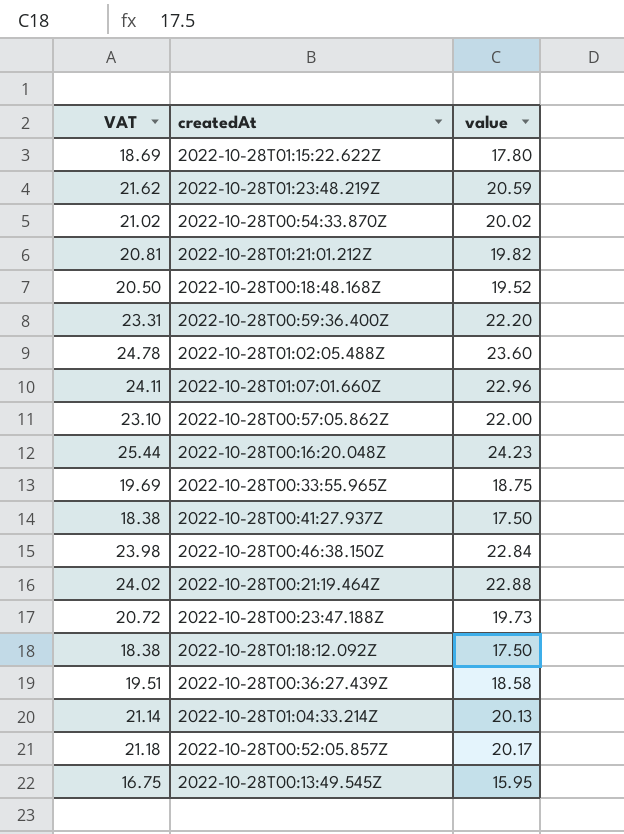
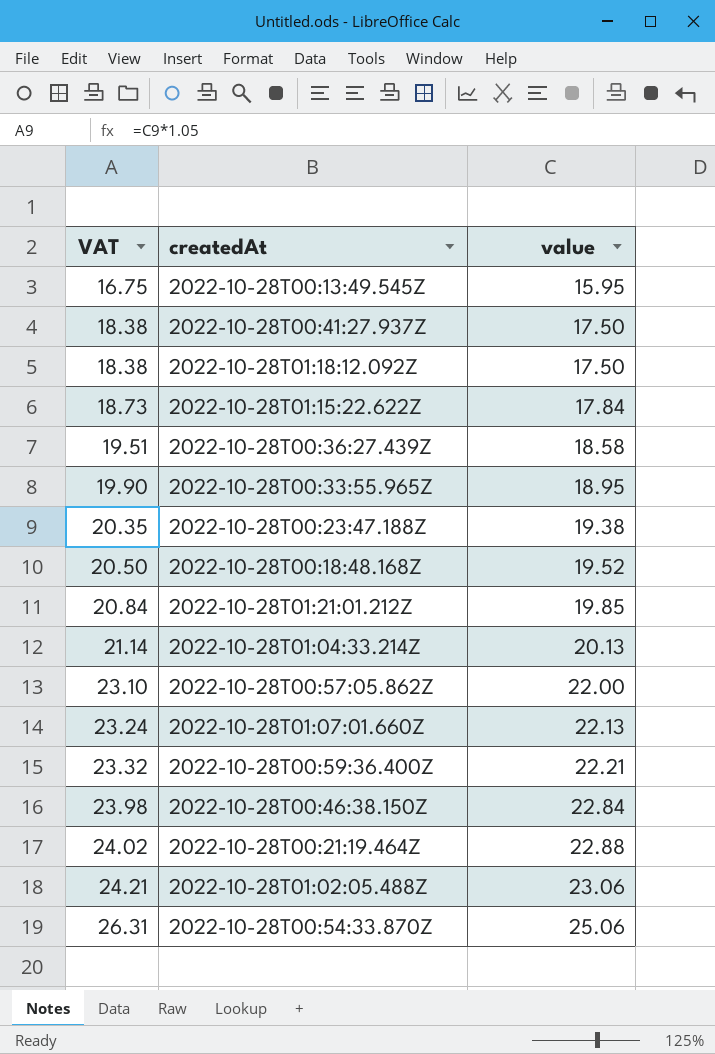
row order: none -> VAT ascending
row 2022-10-28T01:23:48.219Z: 21.62 | 20.59 -> none
row 2022-10-28T00:16:20.048Z: 25.44 | 24.23 -> none
row 2022-10-28T00:52:05.857Z: 21.18 | 20.17 -> none
2022-10-28T01:15:22.622Z | VAT: 18.69 -> 18.73
2022-10-28T01:15:22.622Z | value: 17.80 -> 17.84
2022-10-28T00:33:55.965Z | VAT: 19.69 -> 19.90
2022-10-28T00:33:55.965Z | value: 18.75 -> 18.95
2022-10-28T00:23:47.188Z | VAT: 20.72 -> 20.35
2022-10-28T00:23:47.188Z | value: 19.73 -> 19.38
2022-10-28T01:21:01.212Z | VAT: 20.81 -> 20.84
2022-10-28T01:21:01.212Z | value: 19.82 -> 19.85
2022-10-28T01:07:01.660Z | VAT: 24.11 -> 23.24
2022-10-28T01:07:01.660Z | value: 22.96 -> 22.13
2022-10-28T00:59:36.400Z | VAT: 23.31 -> 23.32
2022-10-28T00:59:36.400Z | value: 22.20 -> 22.21
2022-10-28T01:02:05.488Z | VAT: 24.78 -> 24.21
2022-10-28T01:02:05.488Z | value: 23.60 -> 23.06
2022-10-28T00:54:33.870Z | VAT: 21.02 -> 26.31
2022-10-28T00:54:33.870Z | value: 20.02 -> 25.06

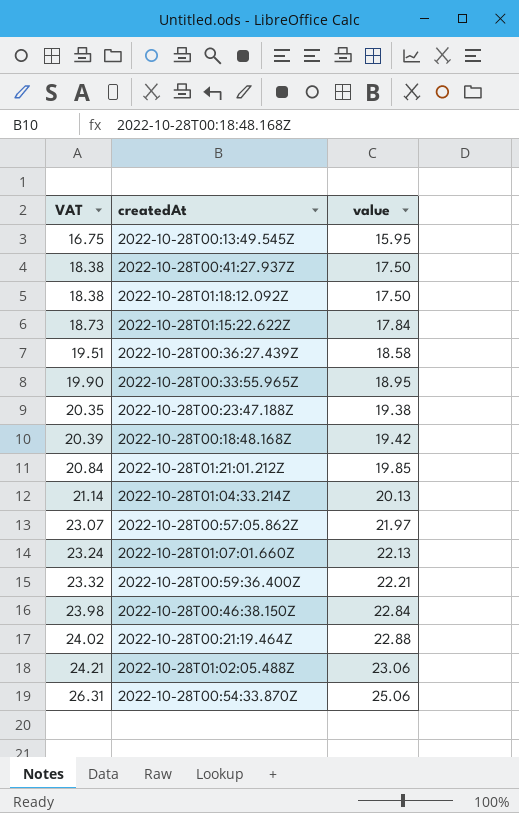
2022-10-28T00:18:48.168Z | VAT: 20.50 -> 20.39
2022-10-28T00:18:48.168Z | value: 19.52 -> 19.42
2022-10-28T00:57:05.862Z | VAT: 23.10 -> 23.07
2022-10-28T00:57:05.862Z | value: 22.00 -> 21.97

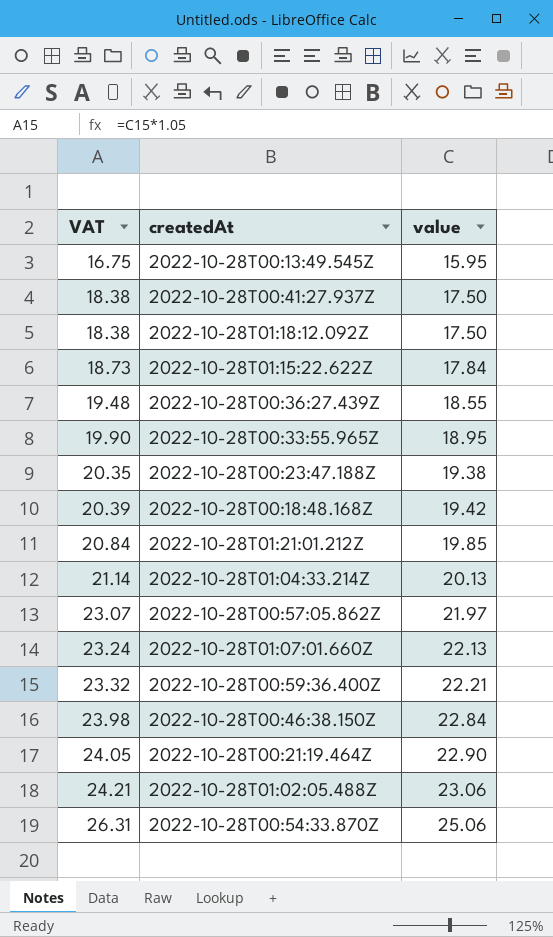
2022-10-28T00:36:27.439Z | VAT: 19.51 -> 19.48
2022-10-28T00:36:27.439Z | value: 18.58 -> 18.55
2022-10-28T00:21:19.464Z | VAT: 24.02 -> 24.05
2022-10-28T00:21:19.464Z | value: 22.88 -> 22.90

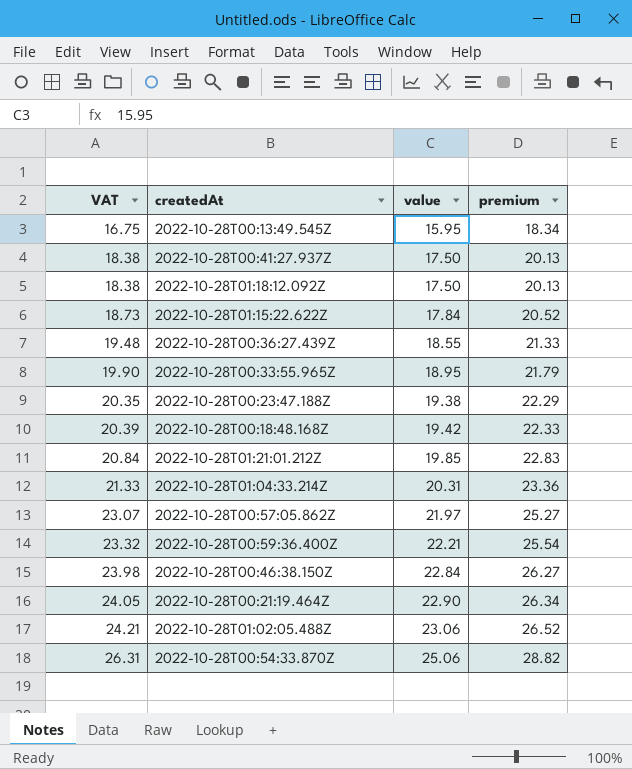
column premium | formula: none -> [value] * 1.15
row 2022-10-28T01:07:01.660Z: 23.24 | 22.13 -> none
2022-10-28T01:04:33.214Z | VAT: 21.14 -> 21.33
2022-10-28T01:04:33.214Z | value: 20.13 -> 20.31

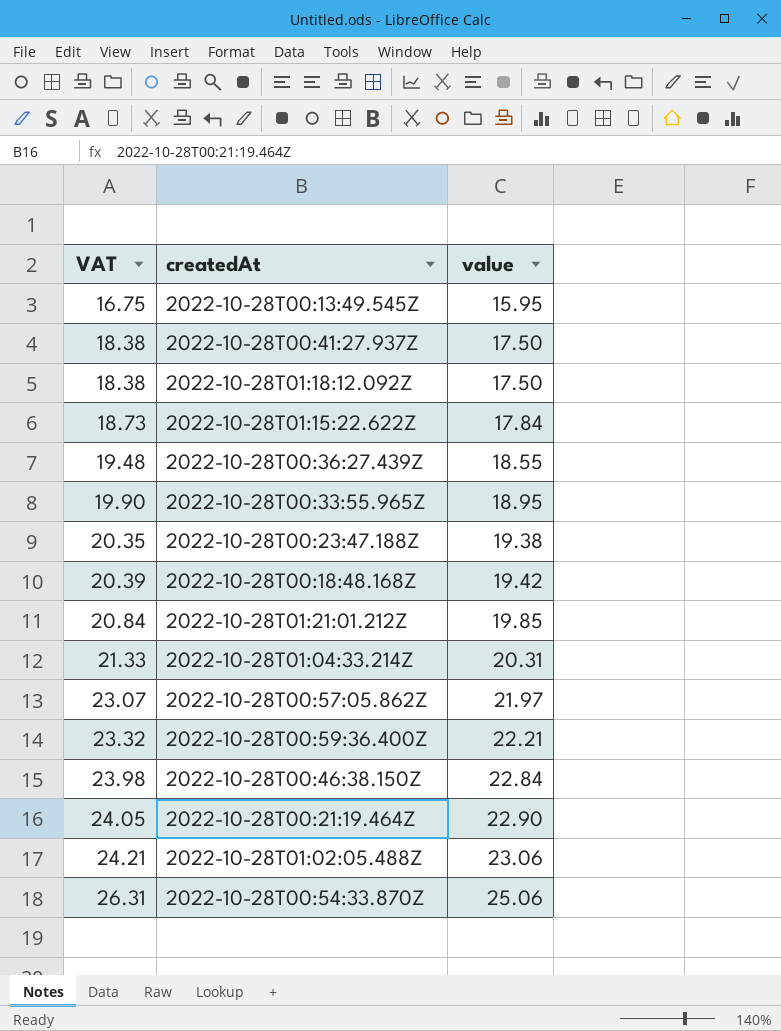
column premium | formula: [value] * 1.15 -> none

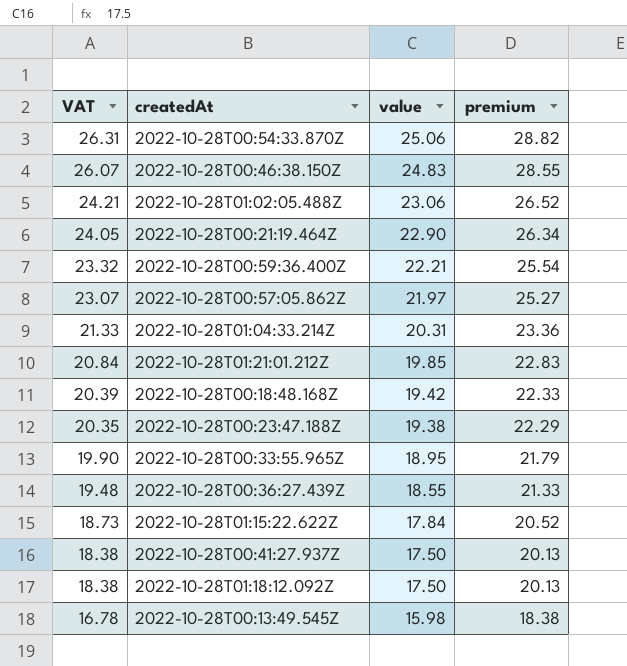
row order: VAT ascending -> VAT descending
column premium | formula: none -> [value] * 1.15
2022-10-28T00:46:38.150Z | VAT: 23.98 -> 26.07
2022-10-28T00:46:38.150Z | value: 22.84 -> 24.83
2022-10-28T00:13:49.545Z | VAT: 16.75 -> 16.78
2022-10-28T00:13:49.545Z | value: 15.95 -> 15.98

